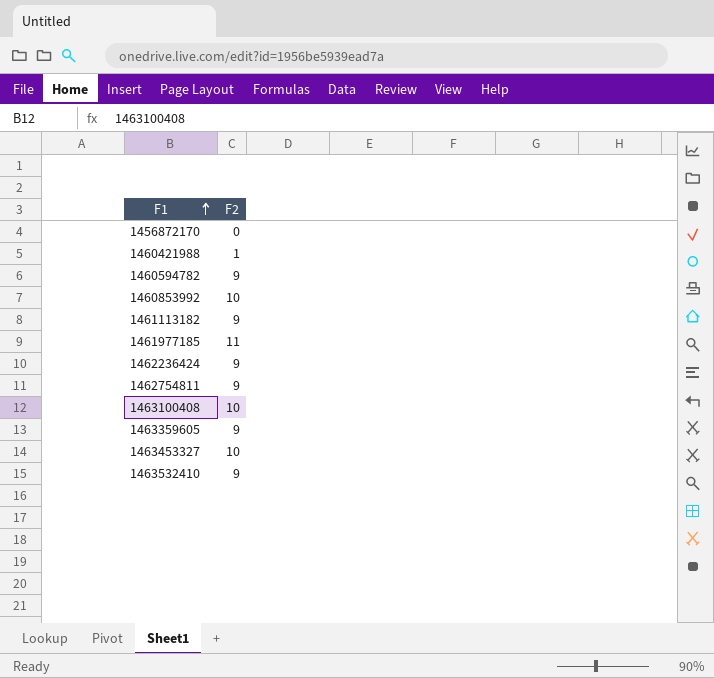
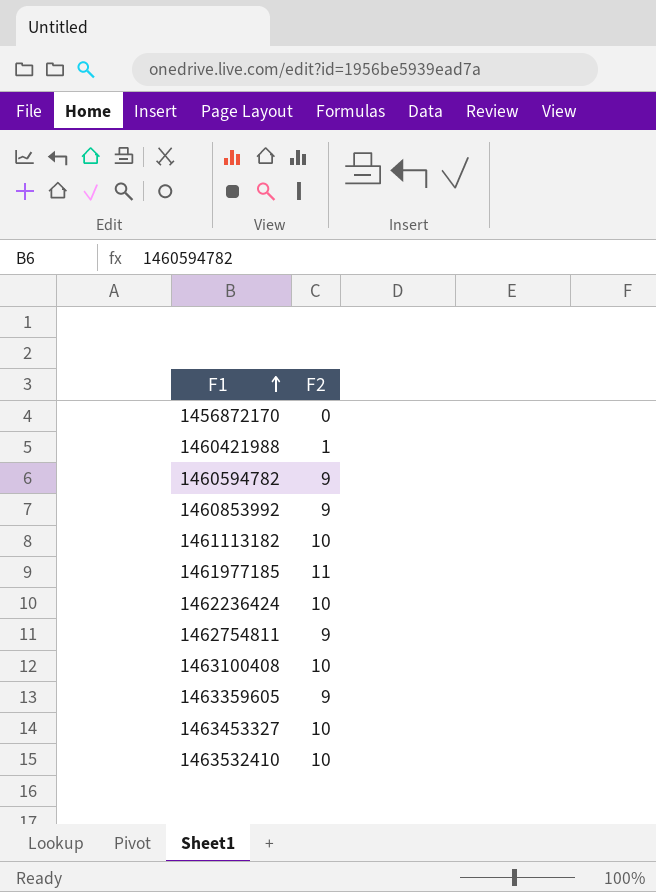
1460853992 | F2: 10 -> 9
1461113182 | F2: 9 -> 10
1462236424 | F2: 9 -> 10
1463532410 | F2: 9 -> 10

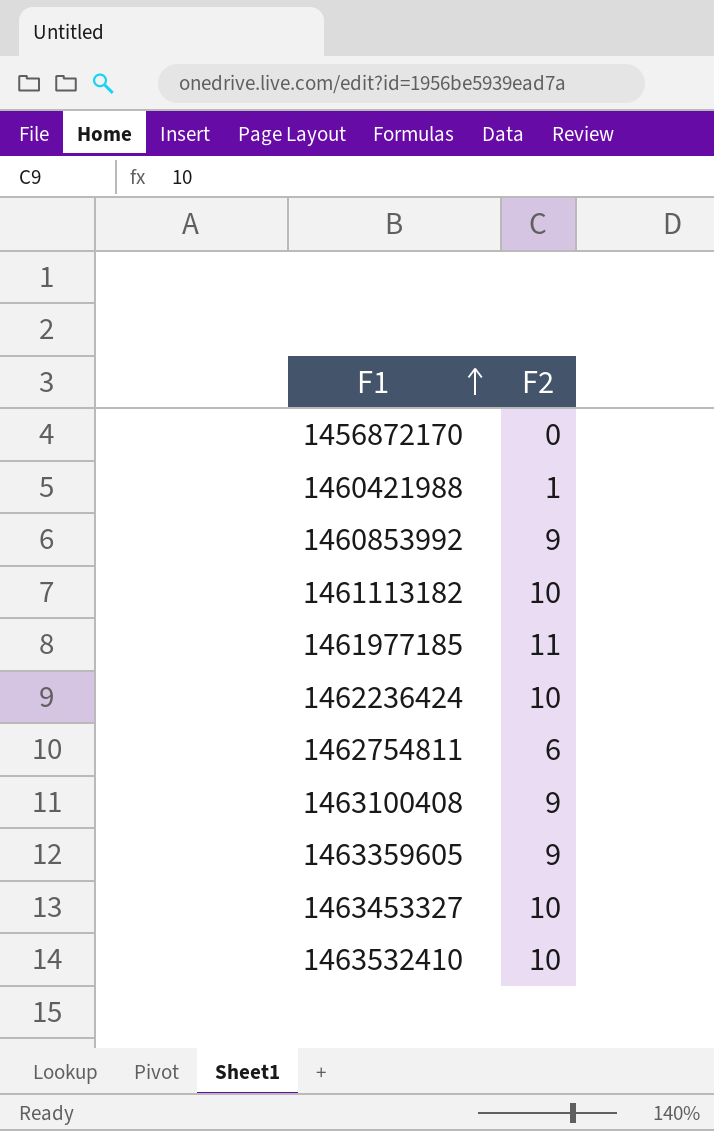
row 1460594782: 9 -> none
1462754811 | F2: 9 -> 6
1463100408 | F2: 10 -> 9

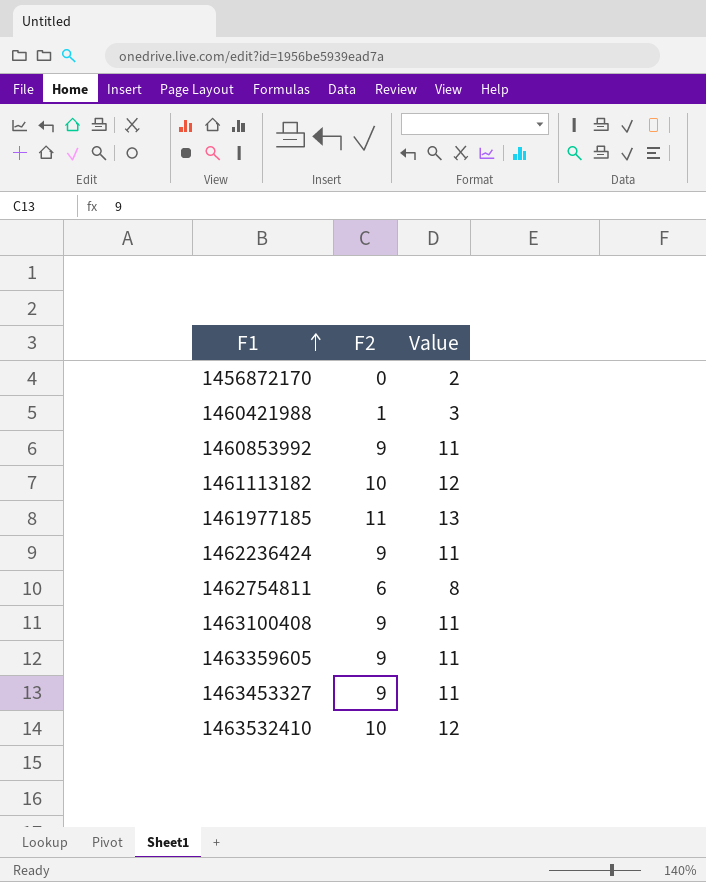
column Value | formula: none -> [F2] + 2
1462236424 | F2: 10 -> 9
1463453327 | F2: 10 -> 9

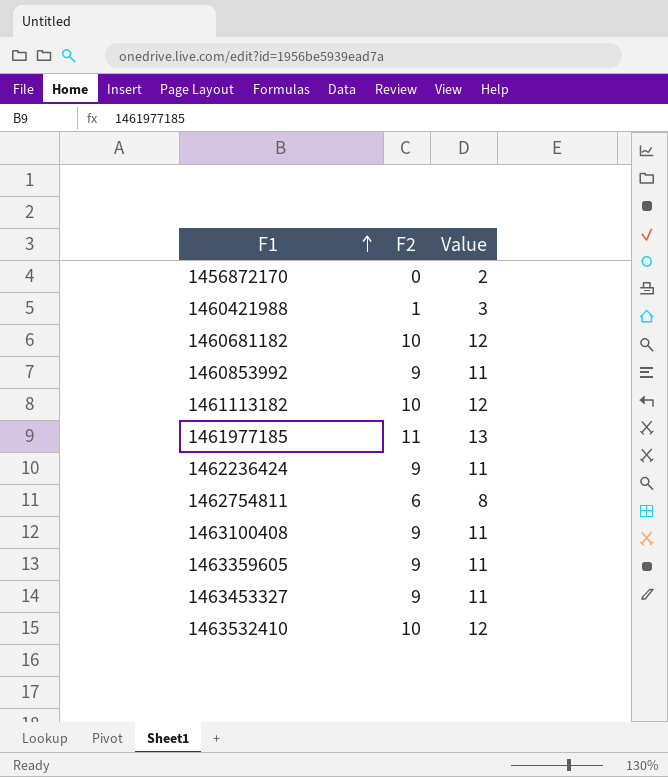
row 1460681182: none -> 10 | 12

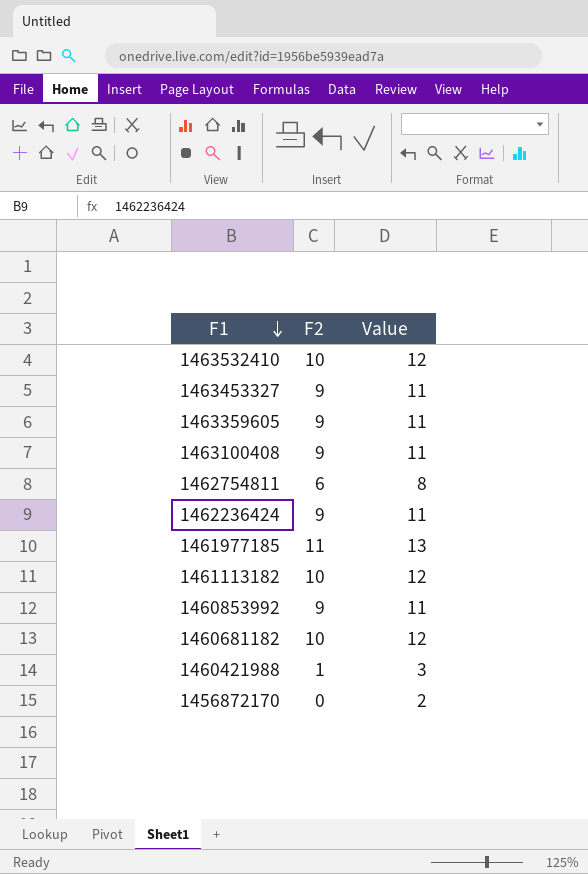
row order: F1 ascending -> F1 descending

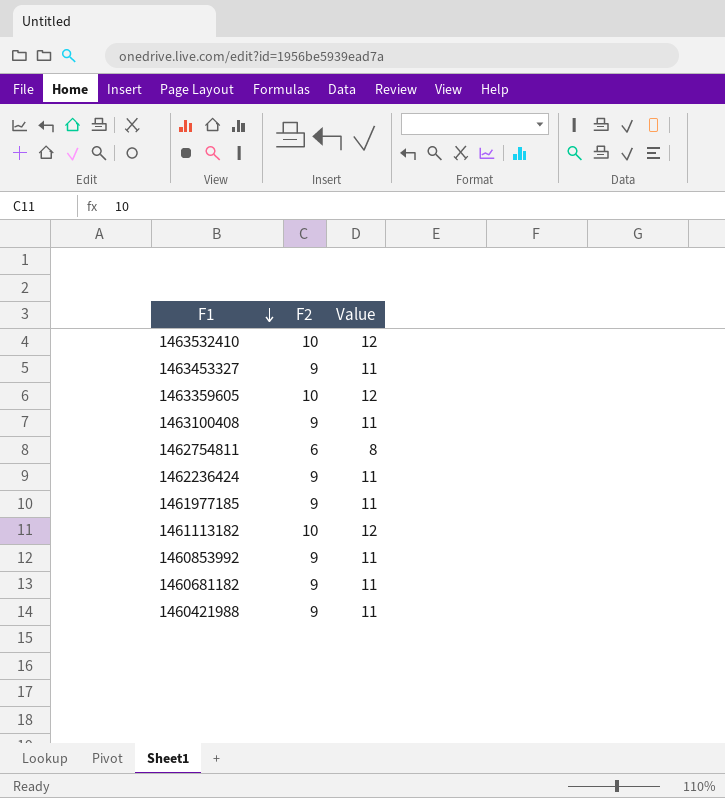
row 1456872170: 0 | 2 -> none
1463359605 | F2: 9 -> 10
1463359605 | Value: 11 -> 12
1461977185 | F2: 11 -> 9
1461977185 | Value: 13 -> 11
1460681182 | F2: 10 -> 9
1460681182 | Value: 12 -> 11
1460421988 | F2: 1 -> 9
1460421988 | Value: 3 -> 11

